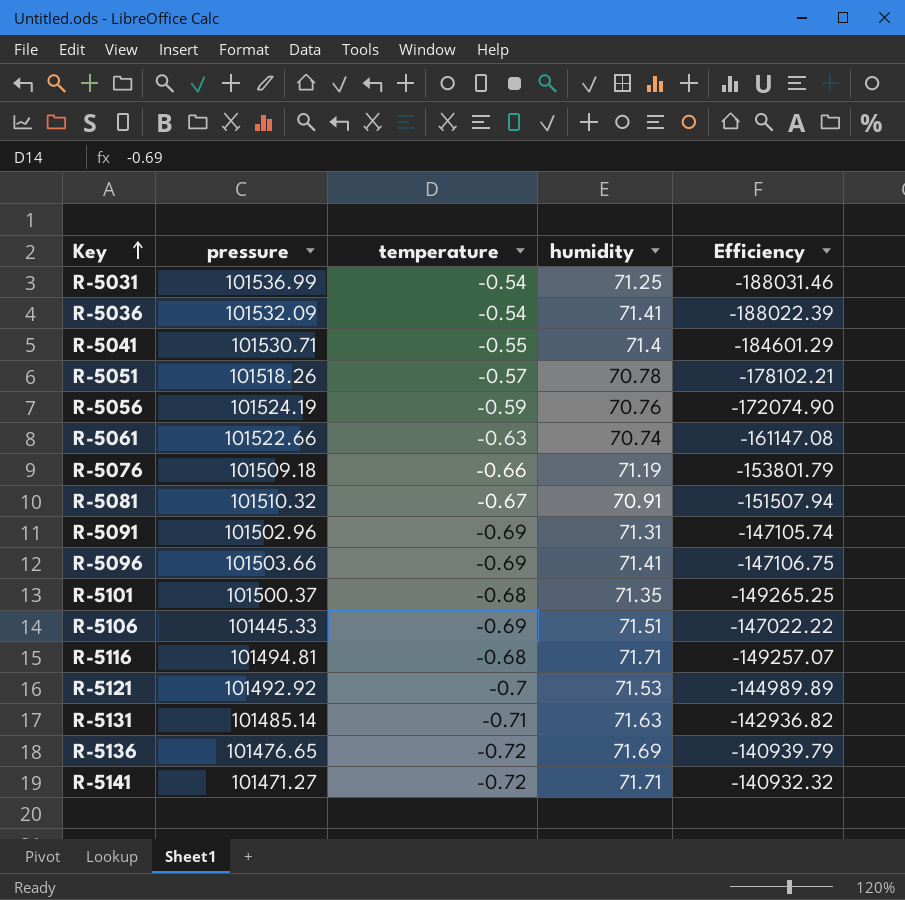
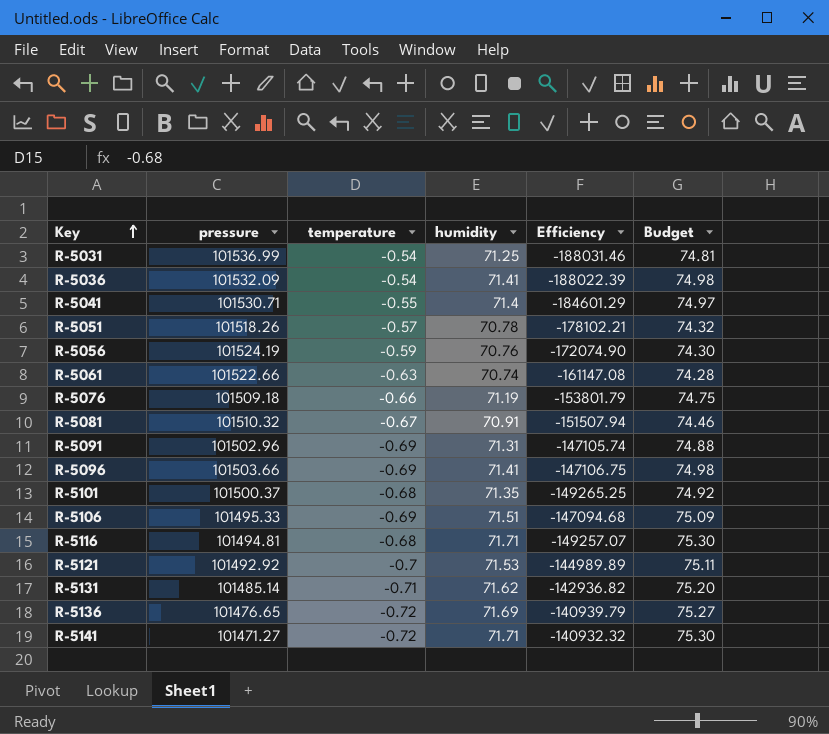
column Budget | formula: none -> [humidity] * 1.05
R-5106 | pressure: 101445.33 -> 101495.33
R-5106 | Efficiency: -147022.22 -> -147094.68
R-5131 | humidity: 71.63 -> 71.62

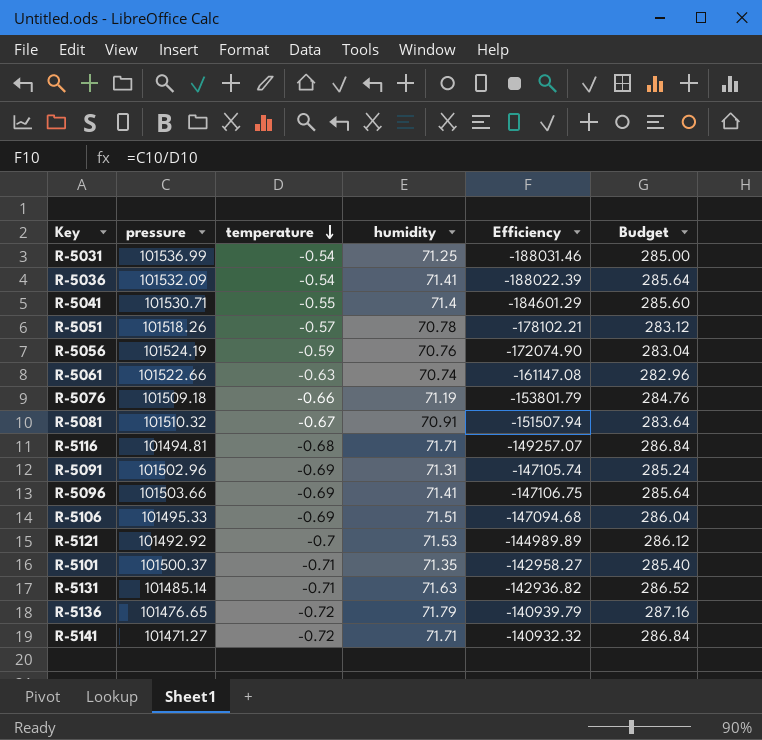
row order: Key ascending -> temperature descending
column Budget | formula: [humidity] * 1.05 -> [humidity] * 4
R-5101 | temperature: -0.68 -> -0.71
R-5101 | Efficiency: -149265.25 -> -142958.27
R-5131 | humidity: 71.62 -> 71.63
R-5136 | humidity: 71.69 -> 71.79

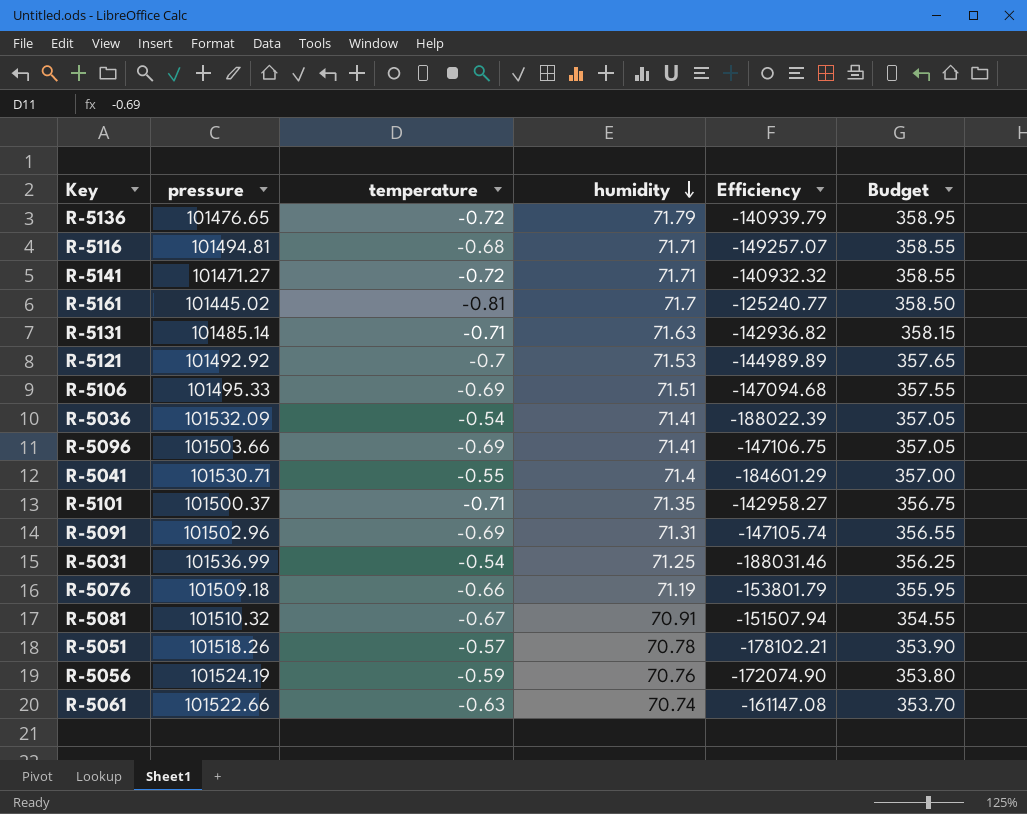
row order: temperature descending -> humidity descending
column Budget | formula: [humidity] * 4 -> [humidity] * 5
row R-5161: none -> 101445.02 | -0.81 | 71.7 | -125240.77 | 358.50

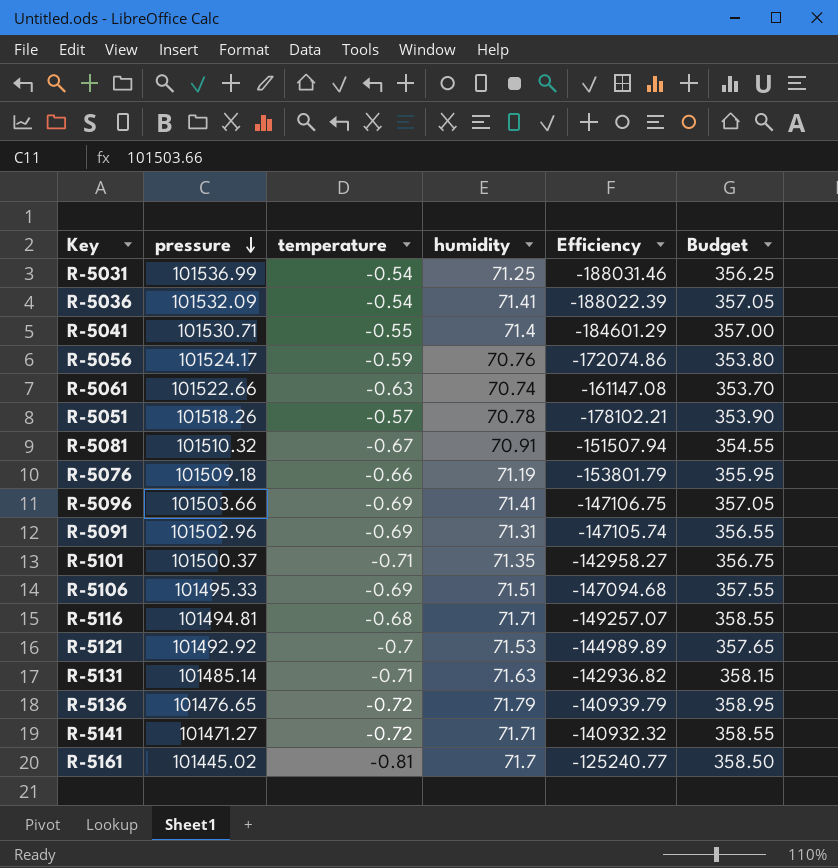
row order: humidity descending -> pressure descending
R-5056 | pressure: 101524.19 -> 101524.17
R-5056 | Efficiency: -172074.90 -> -172074.86

